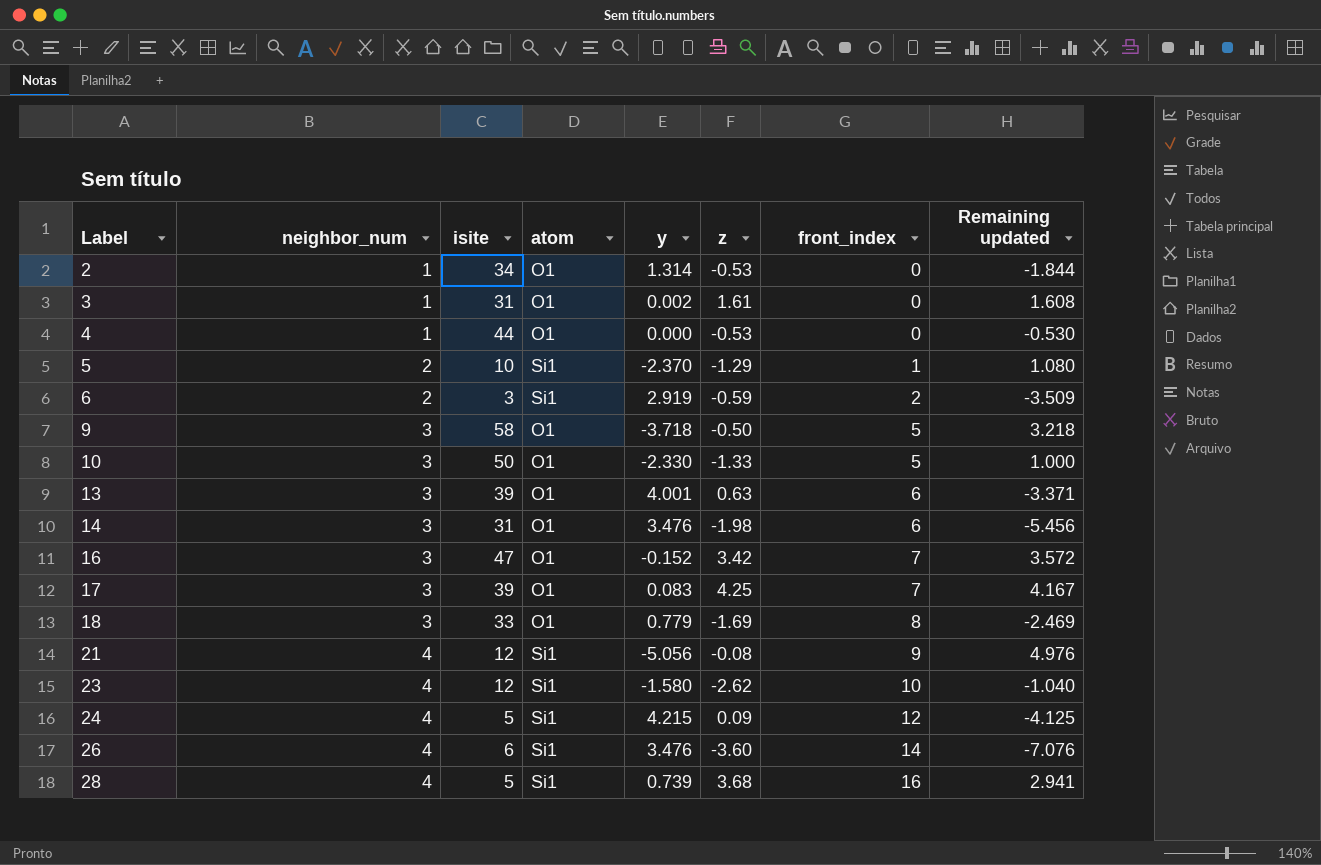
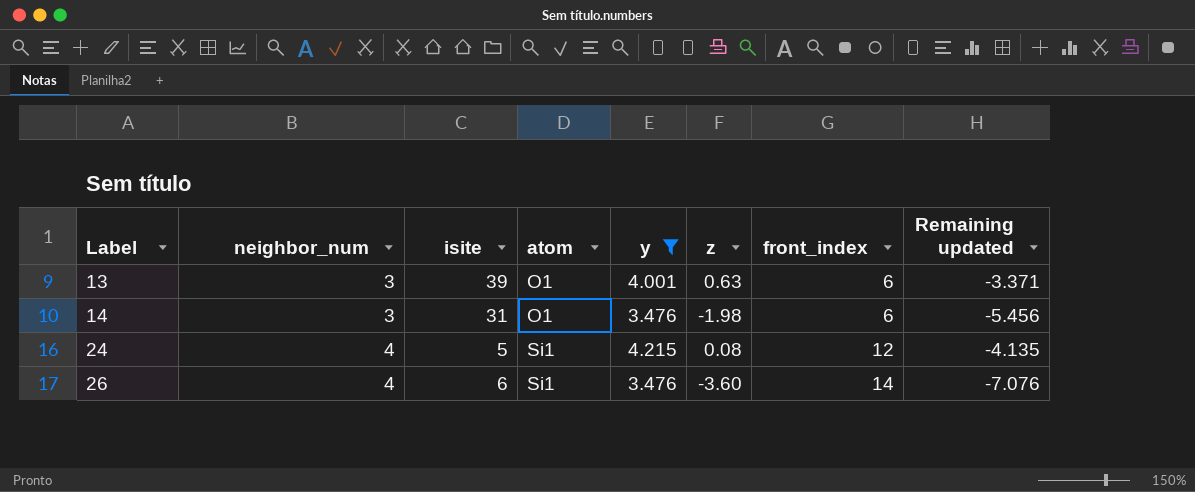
filter: none -> y >= 3.476
24 | z: 0.09 -> 0.08
24 | Remaining updated: -4.125 -> -4.135

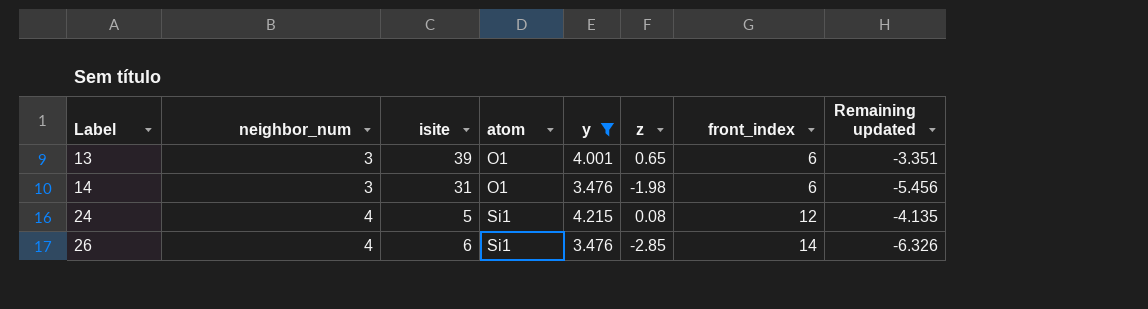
13 | z: 0.63 -> 0.65
13 | Remaining updated: -3.371 -> -3.351
26 | z: -3.60 -> -2.85
26 | Remaining updated: -7.076 -> -6.326

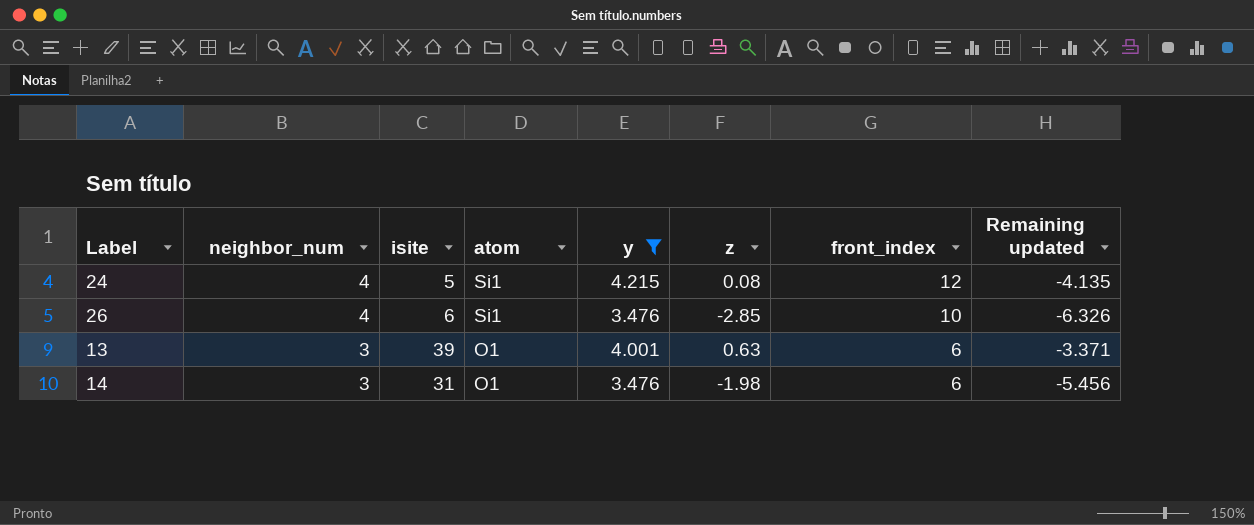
row order: Label ascending -> neighbor_num descending
26 | front_index: 14 -> 10
13 | z: 0.65 -> 0.63
13 | Remaining updated: -3.351 -> -3.371

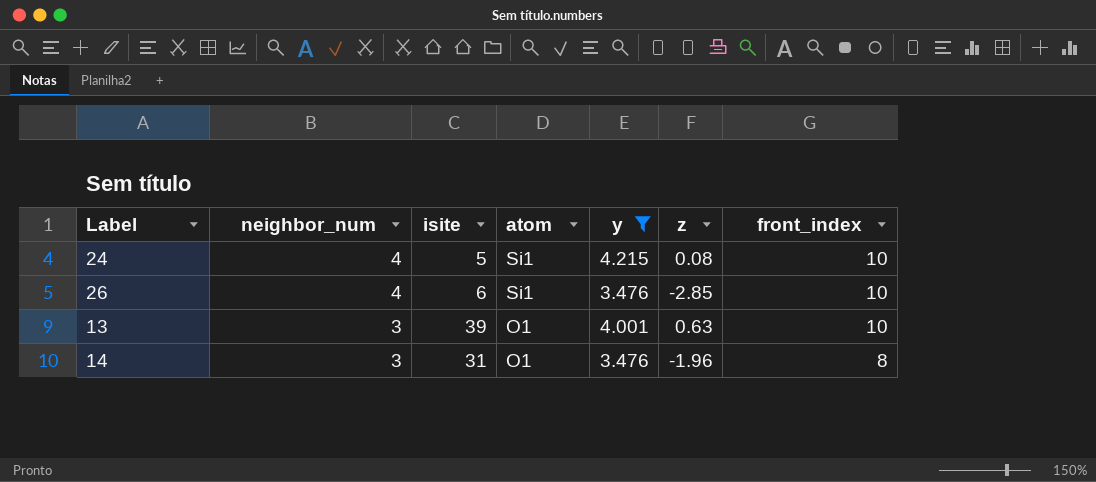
column Remaining updated | formula: [z] - [y] -> none
24 | front_index: 12 -> 10
13 | front_index: 6 -> 10
14 | z: -1.98 -> -1.96
14 | front_index: 6 -> 8

